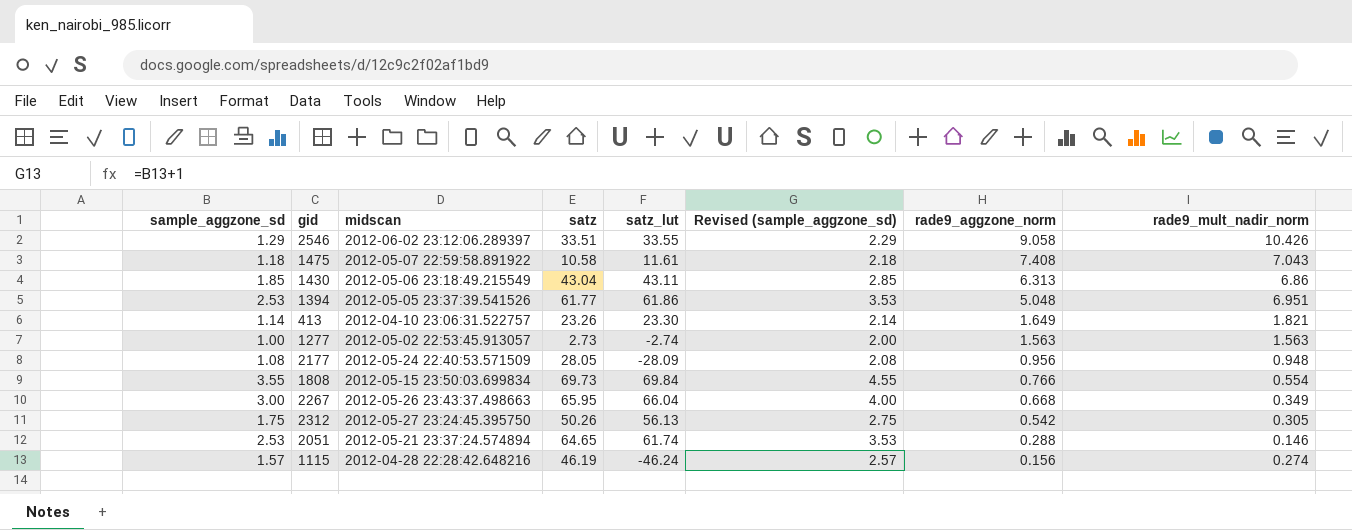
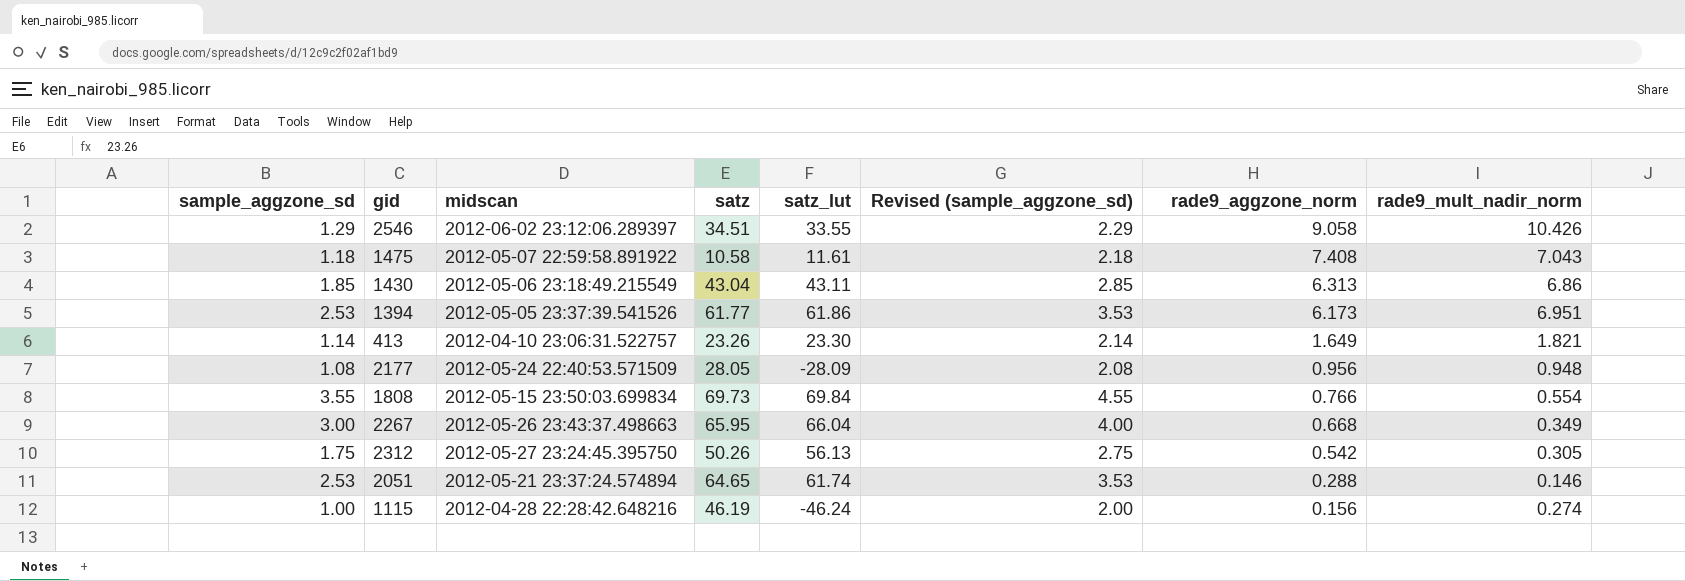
row 1277: 1.00 | 2012-05-02 22:53:45.913057 | 2.73 | -2.74 | 2.00 | 1.563 | 1.563 -> none
2546 | satz: 33.51 -> 34.51
1394 | rade9_aggzone_norm: 5.048 -> 6.173
1115 | sample_aggzone_sd: 1.57 -> 1.00
1115 | Revised (sample_aggzone_sd): 2.57 -> 2.00

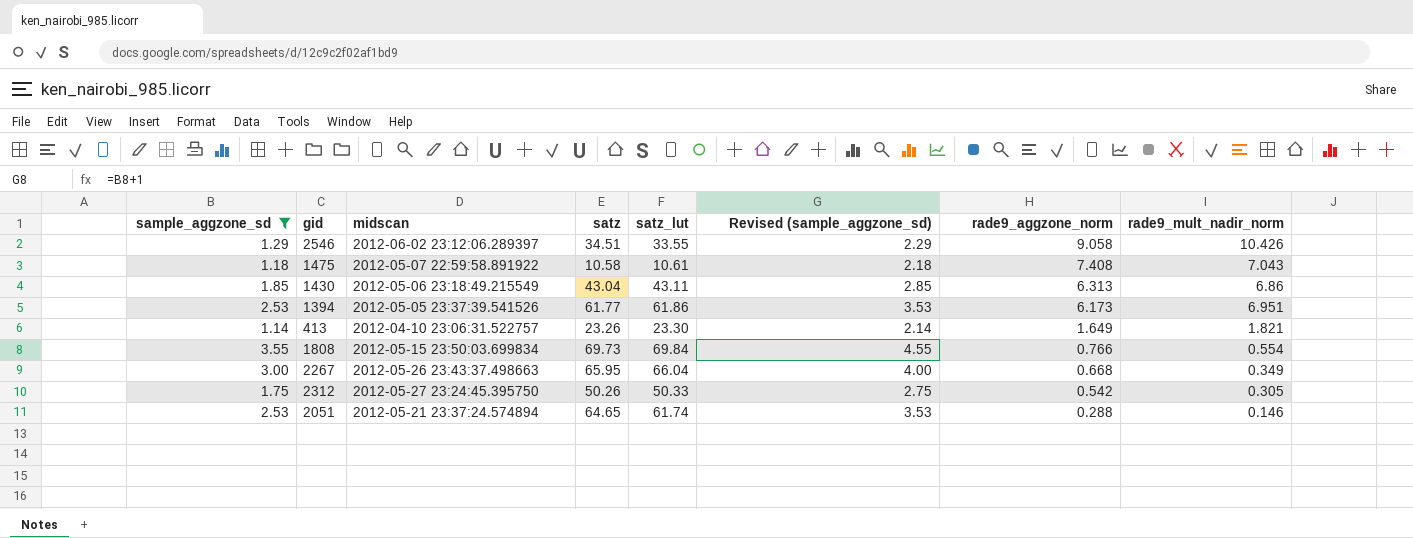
filter: none -> sample_aggzone_sd >= 1.14
1475 | satz_lut: 11.61 -> 10.61
2312 | satz_lut: 56.13 -> 50.33

